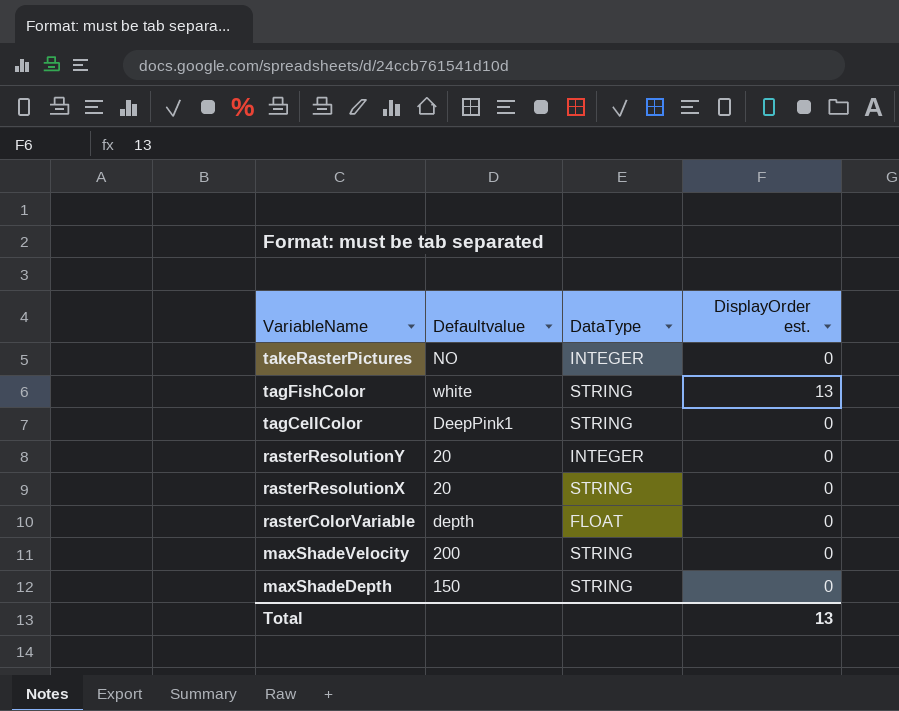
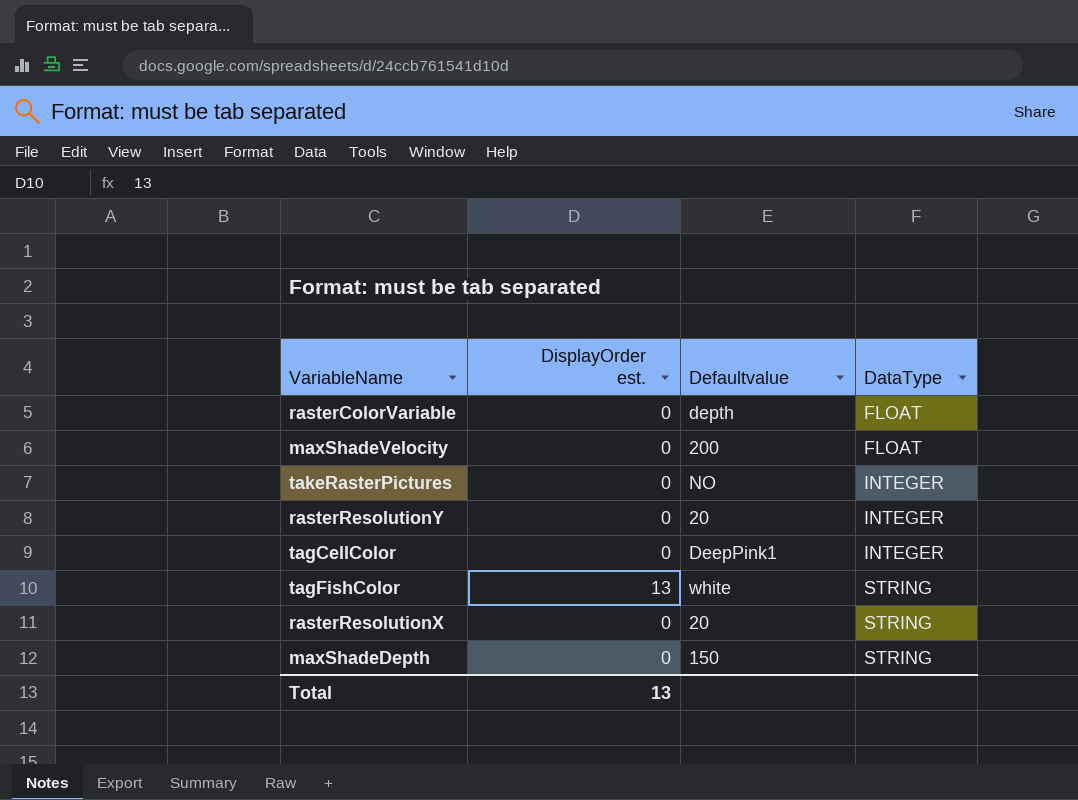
row order: VariableName descending -> DataType ascending
column DisplayOrder est. | position: 4 -> 2
maxShadeVelocity | DataType: STRING -> FLOAT
tagCellColor | DataType: STRING -> INTEGER

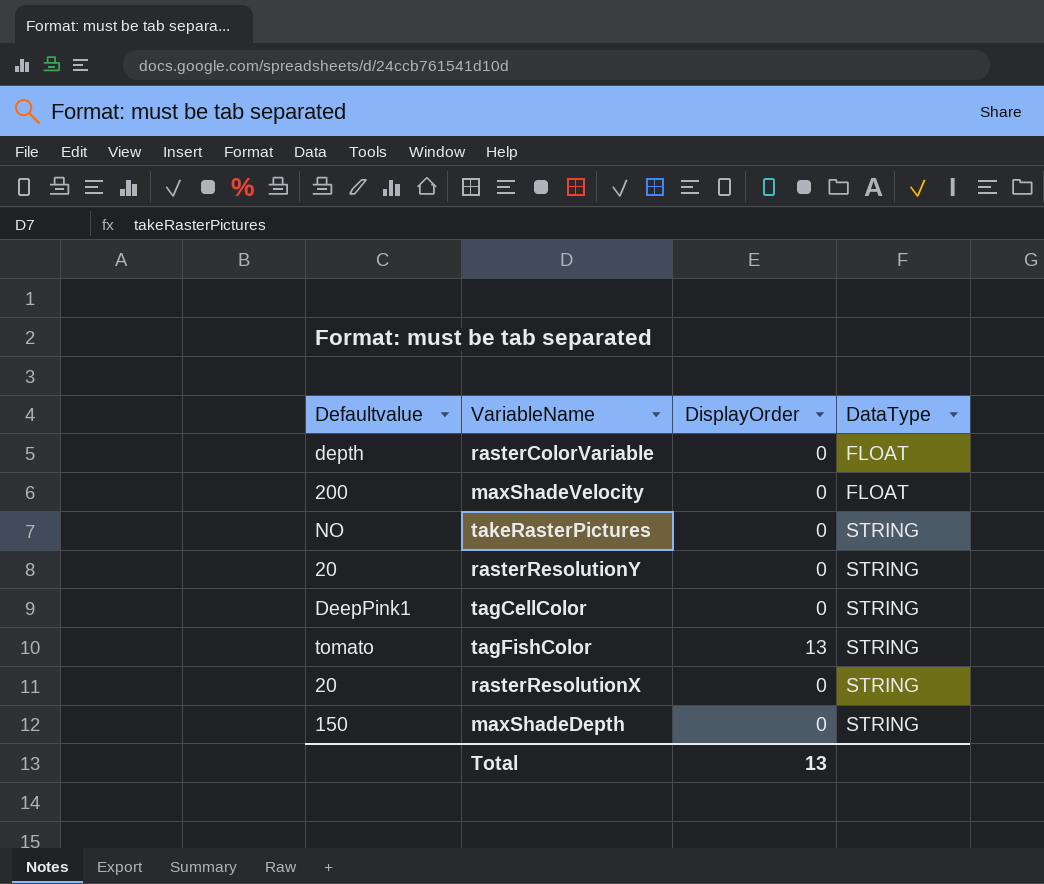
column Defaultvalue | position: 3 -> 1
column name: DisplayOrder est. -> DisplayOrder
takeRasterPictures | DataType: INTEGER -> STRING
rasterResolutionY | DataType: INTEGER -> STRING
tagCellColor | DataType: INTEGER -> STRING
tagFishColor | Defaultvalue: white -> tomato

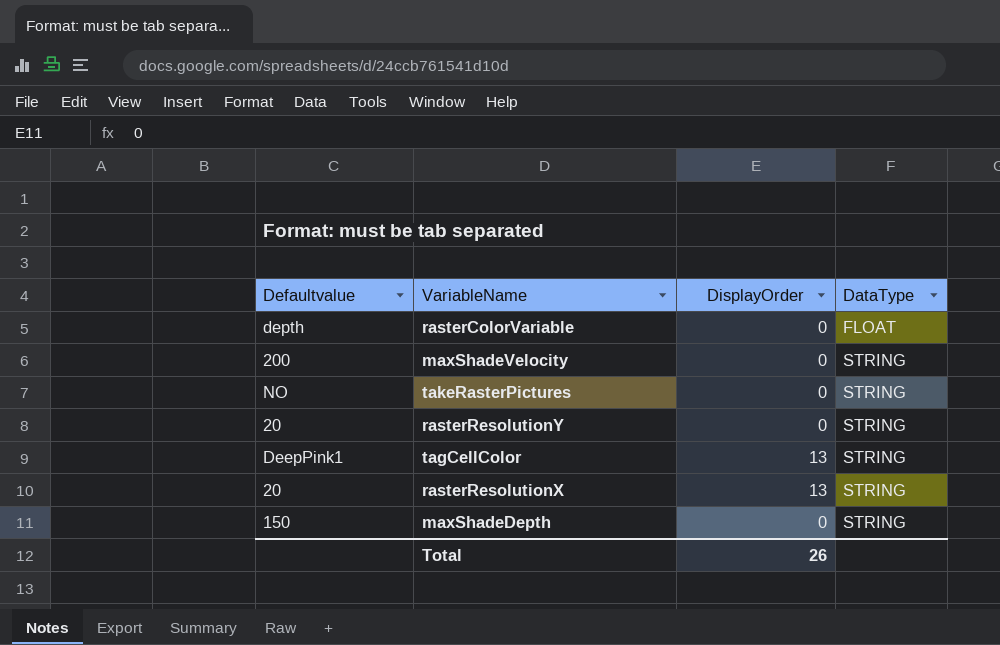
row tagFishColor: tomato | 13 | STRING -> none
maxShadeVelocity | DataType: FLOAT -> STRING
tagCellColor | DisplayOrder: 0 -> 13
rasterResolutionX | DisplayOrder: 0 -> 13
Total | DisplayOrder: 13 -> 26

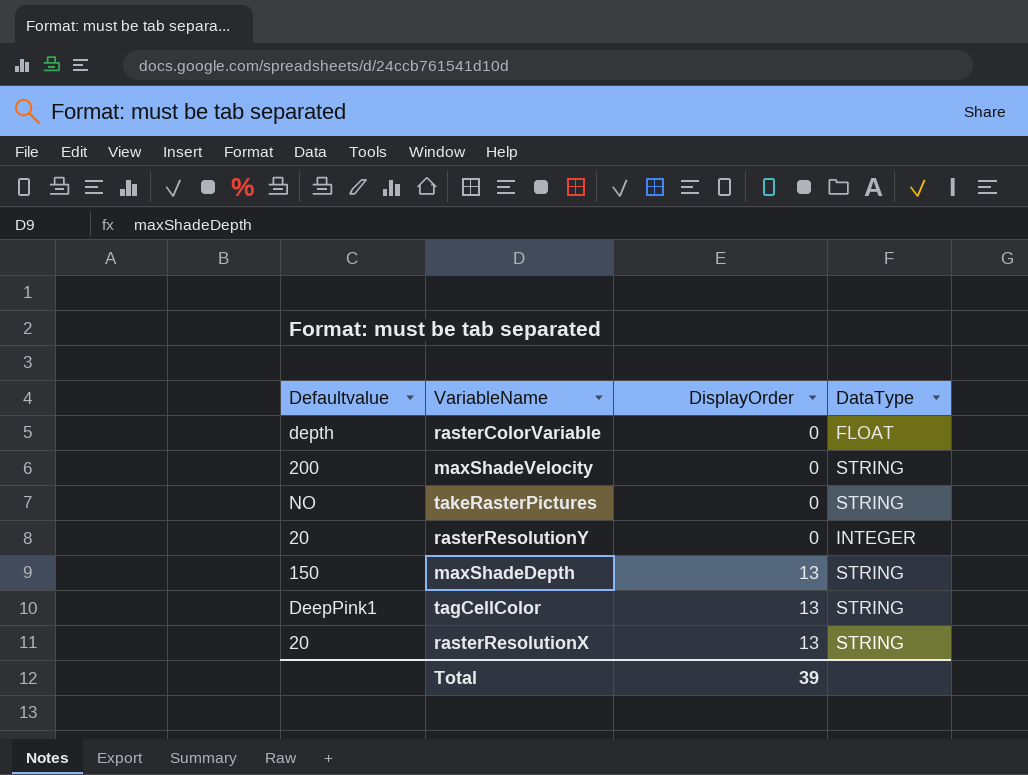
row order: DataType ascending -> DisplayOrder ascending
rasterResolutionY | DataType: STRING -> INTEGER
maxShadeDepth | DisplayOrder: 0 -> 13
Total | DisplayOrder: 26 -> 39

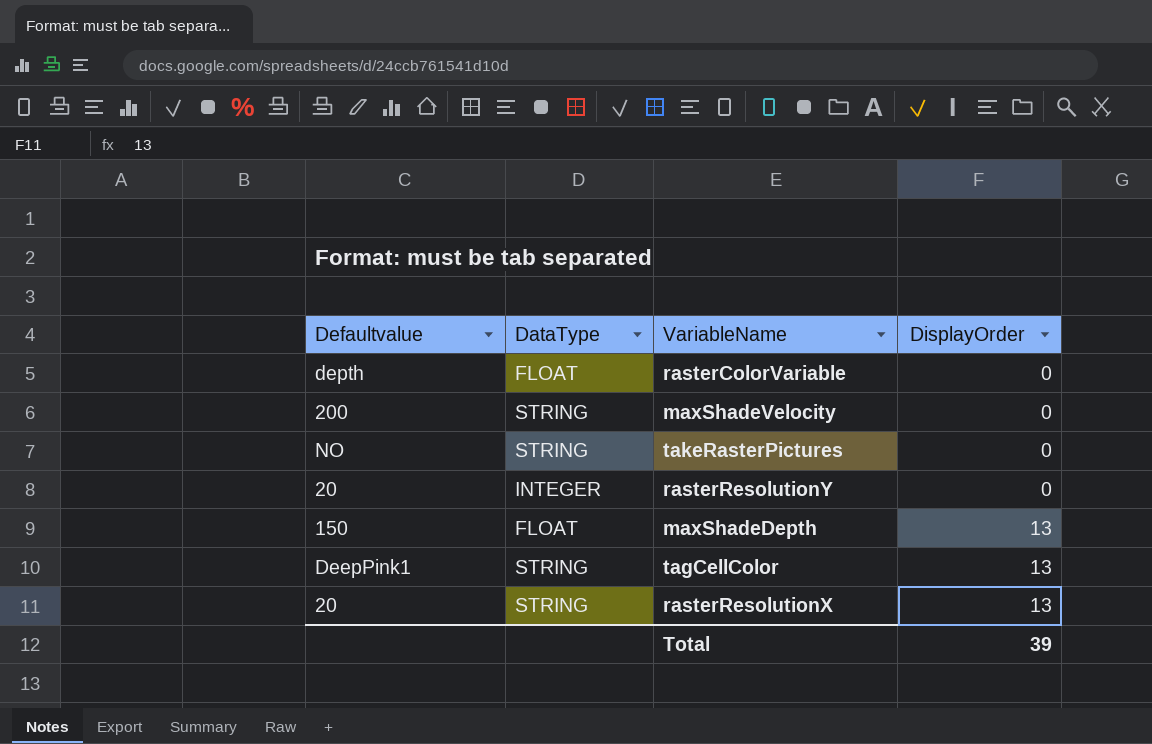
column DataType | position: 4 -> 2
maxShadeDepth | DataType: STRING -> FLOAT

